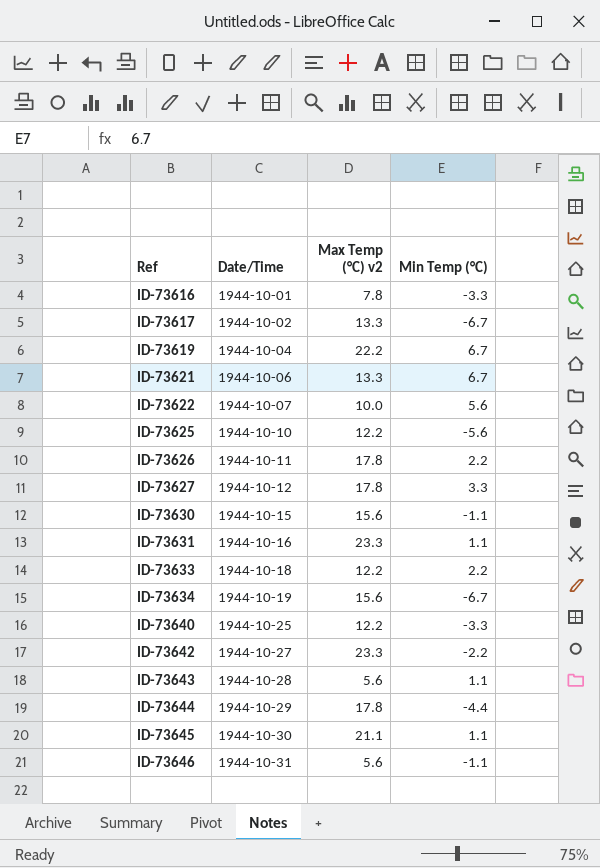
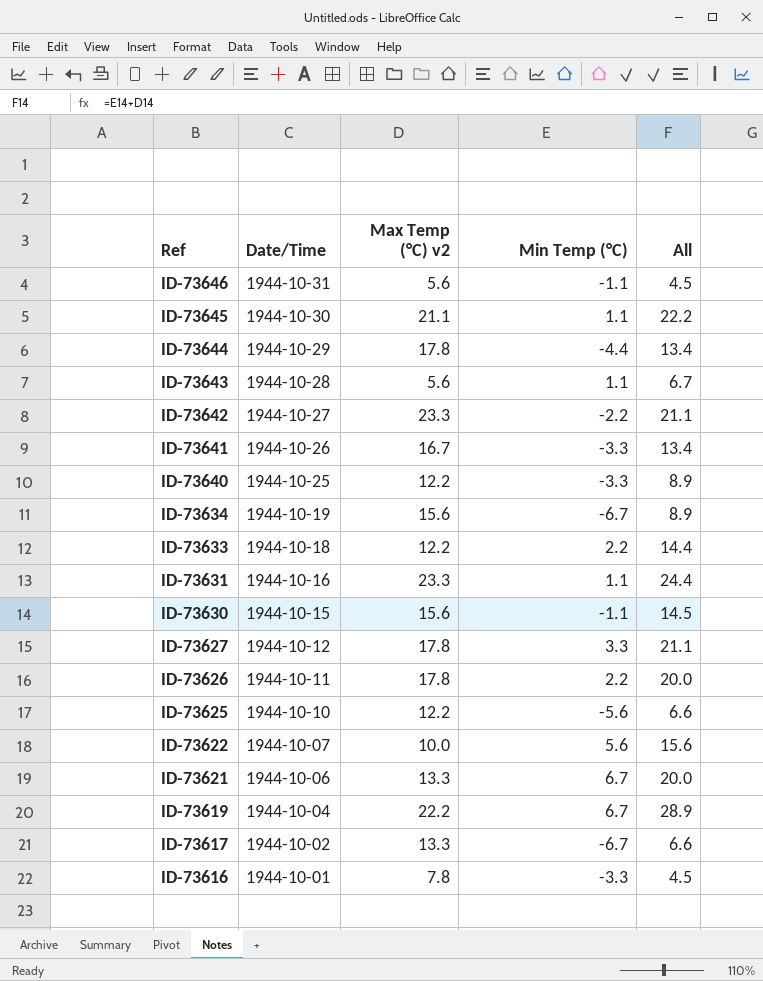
row order: Ref ascending -> Ref descending
column All | formula: none -> [Max Temp (°C) v2] + [Min Temp (°C)]
row ID-73641: none -> 1944-10-26 | 16.7 | -3.3 | 13.4

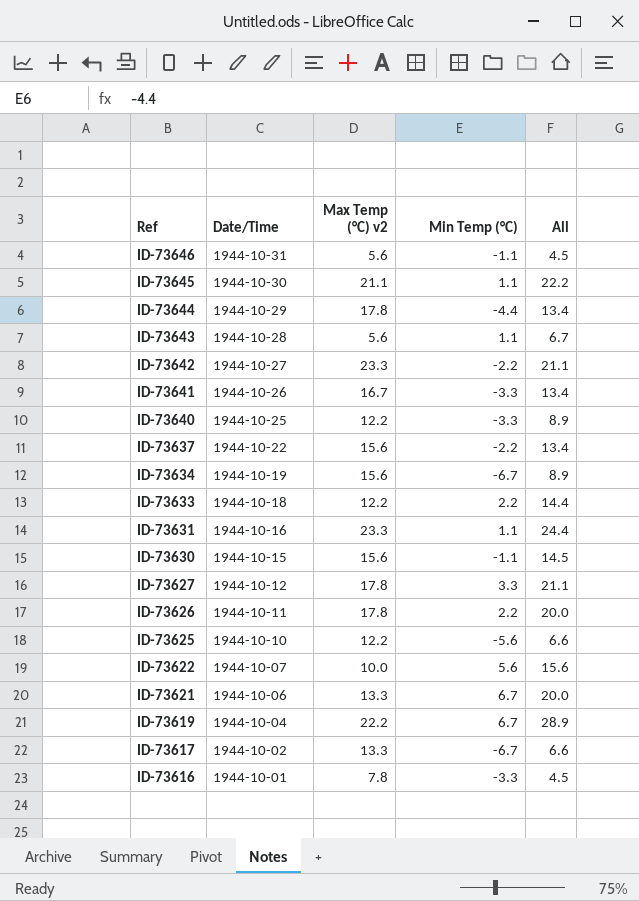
row ID-73637: none -> 1944-10-22 | 15.6 | -2.2 | 13.4

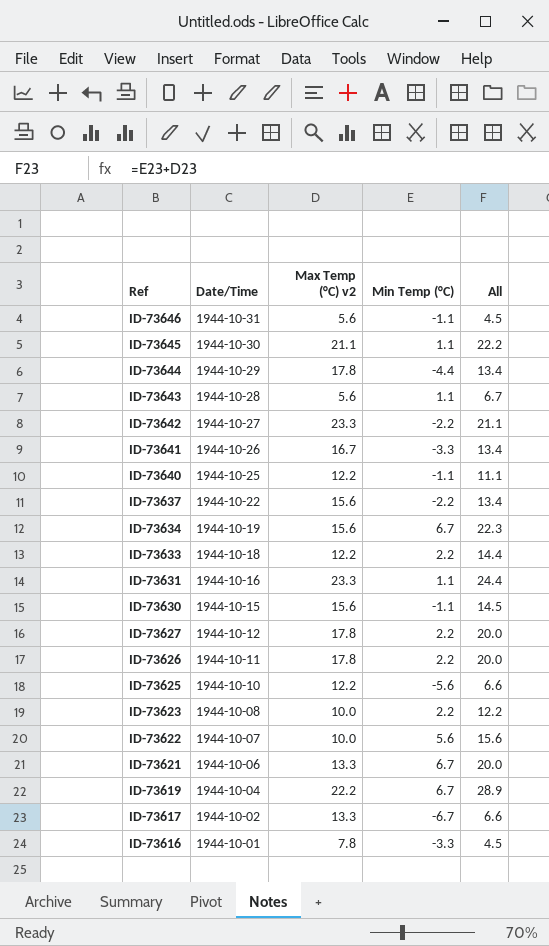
ID-73640 | Min Temp (°C): -3.3 -> -1.1
ID-73640 | All: 8.9 -> 11.1
ID-73634 | Min Temp (°C): -6.7 -> 6.7
ID-73634 | All: 8.9 -> 22.3
ID-73627 | Min Temp (°C): 3.3 -> 2.2
ID-73627 | All: 21.1 -> 20.0
row ID-73623: none -> 1944-10-08 | 10.0 | 2.2 | 12.2

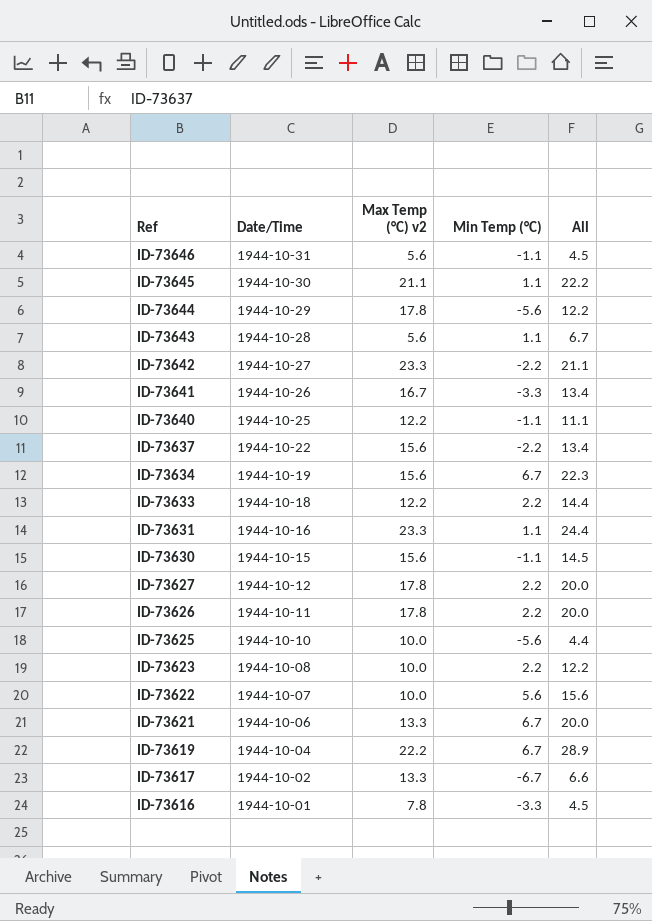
ID-73644 | Min Temp (°C): -4.4 -> -5.6
ID-73644 | All: 13.4 -> 12.2
ID-73625 | Max Temp (°C) v2: 12.2 -> 10.0
ID-73625 | All: 6.6 -> 4.4

